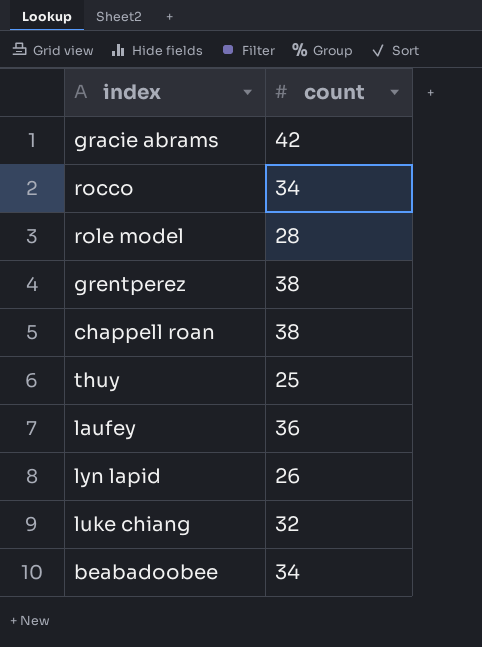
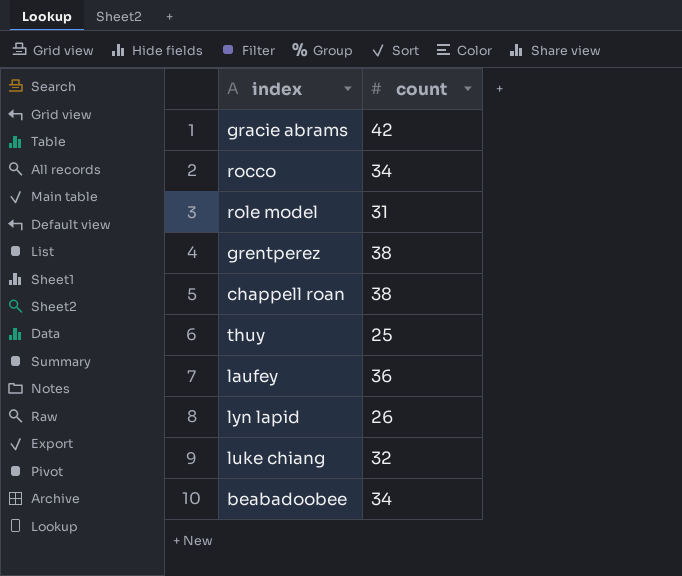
role model | count: 28 -> 31

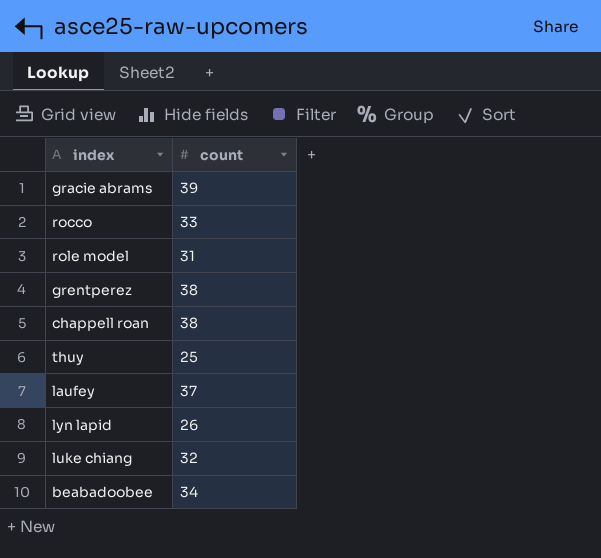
gracie abrams | count: 42 -> 39
rocco | count: 34 -> 33
laufey | count: 36 -> 37

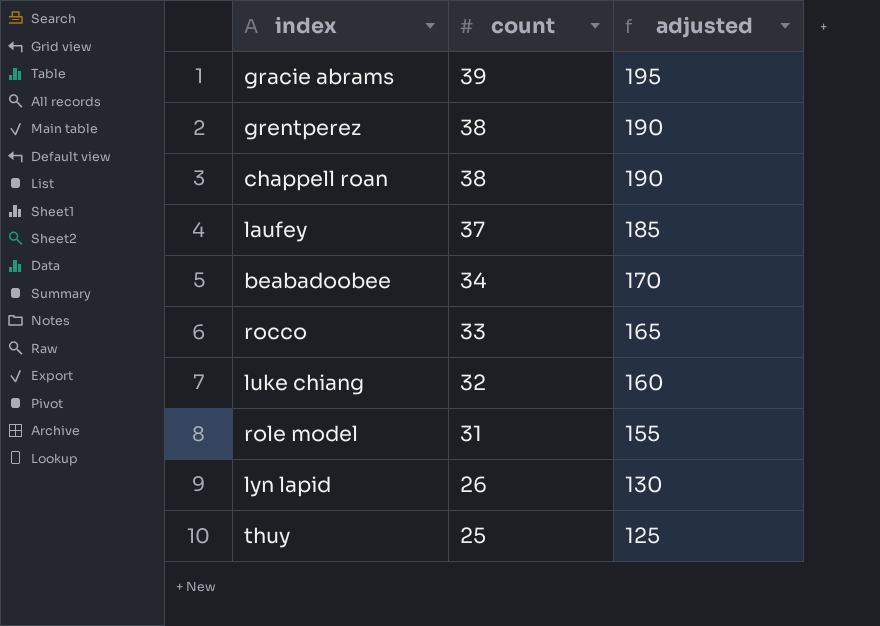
row order: none -> count descending
column adjusted | formula: none -> [count] * 5

